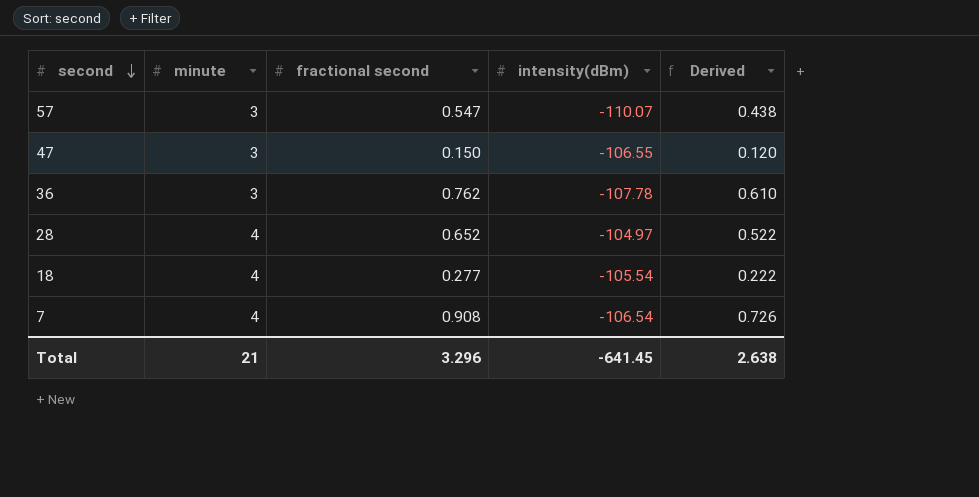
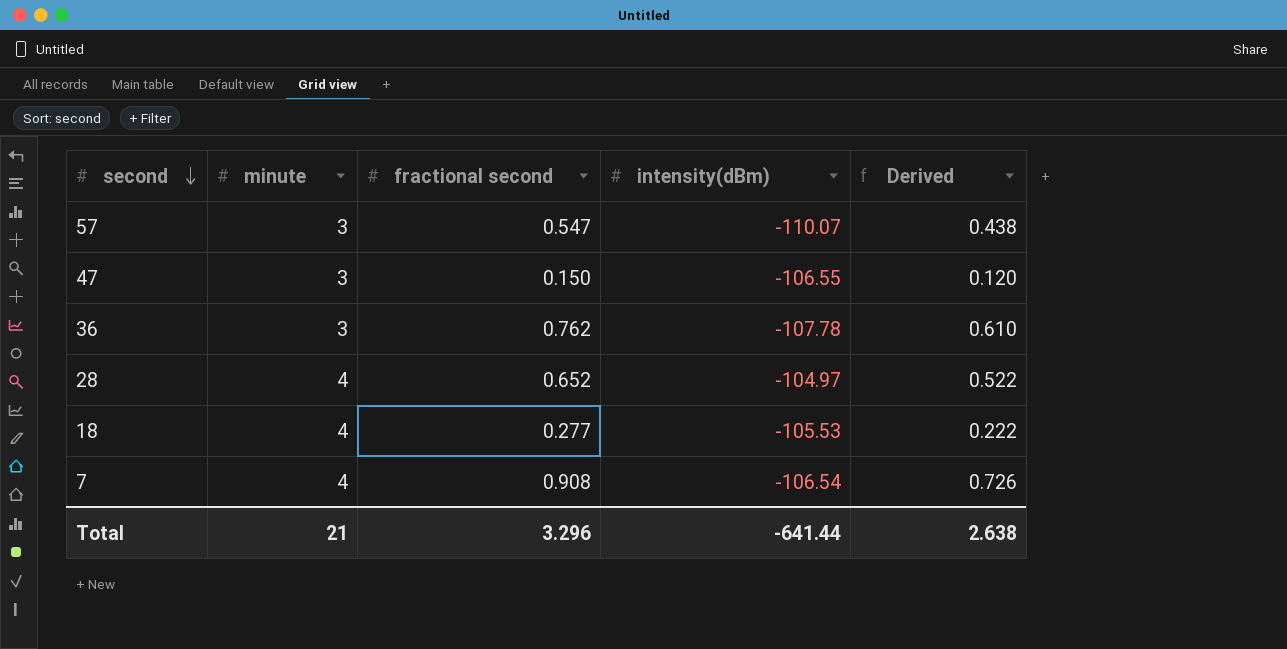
18 | intensity(dBm): -105.54 -> -105.53
Total | intensity(dBm): -641.45 -> -641.44

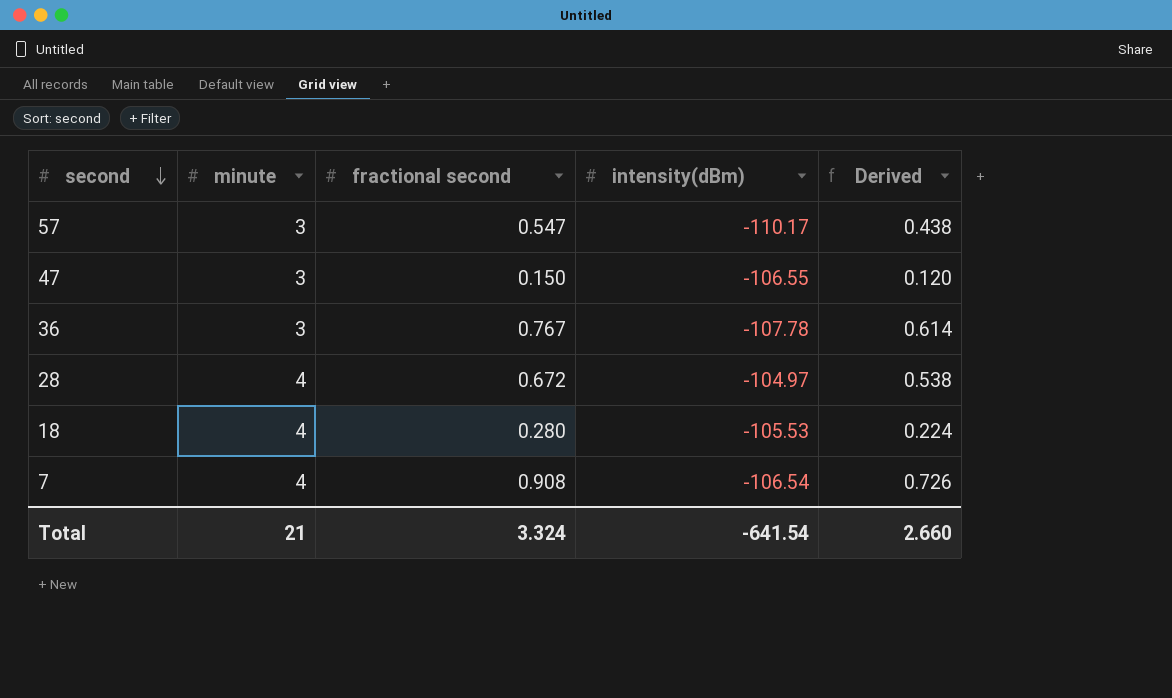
57 | intensity(dBm): -110.07 -> -110.17
36 | fractional second: 0.762 -> 0.767
36 | Derived: 0.610 -> 0.614
28 | fractional second: 0.652 -> 0.672
28 | Derived: 0.522 -> 0.538
18 | fractional second: 0.277 -> 0.280
18 | Derived: 0.222 -> 0.224
Total | fractional second: 3.296 -> 3.324
Total | intensity(dBm): -641.44 -> -641.54
Total | Derived: 2.638 -> 2.660

